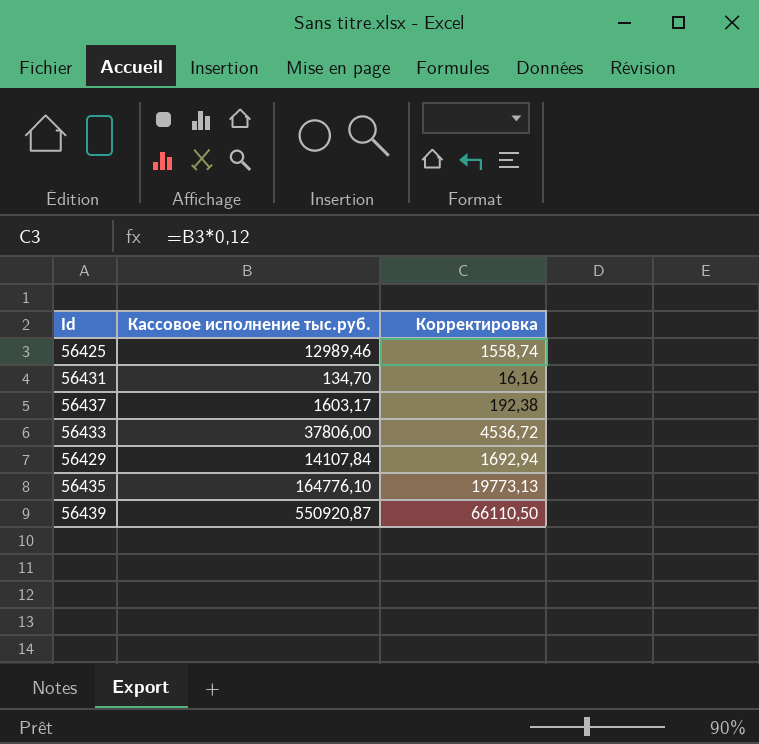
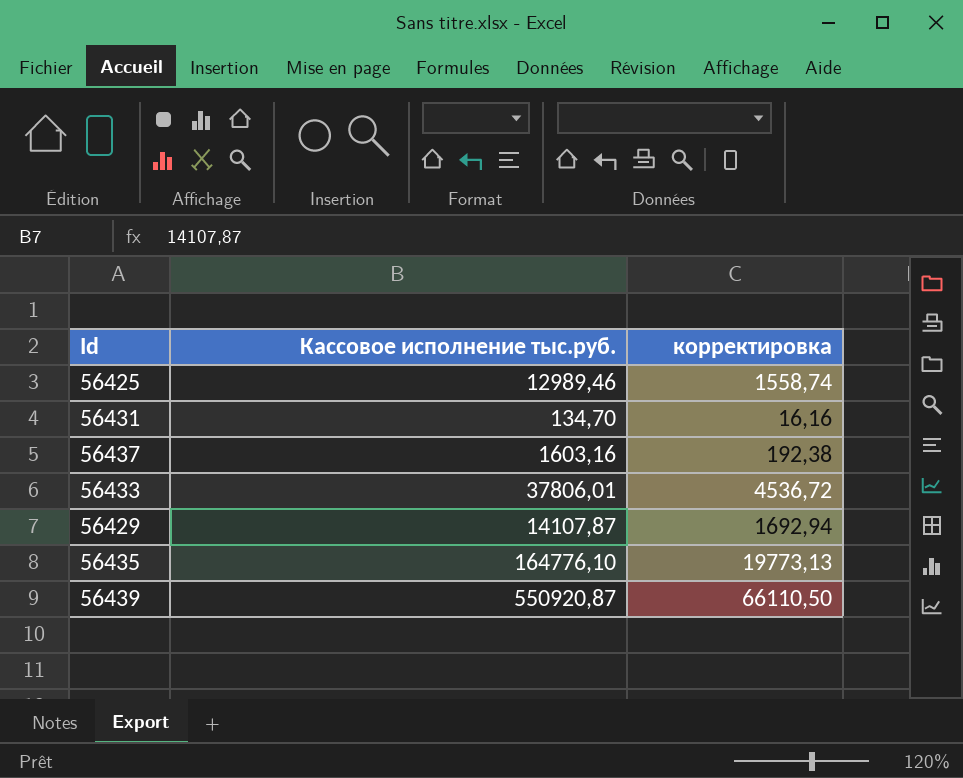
column name: Корректировка -> корректировка
56437 | Кассовое исполнение тыс.руб.: 1603,17 -> 1603,16
56433 | Кассовое исполнение тыс.руб.: 37806,00 -> 37806,01
56429 | Кассовое исполнение тыс.руб.: 14107,84 -> 14107,87

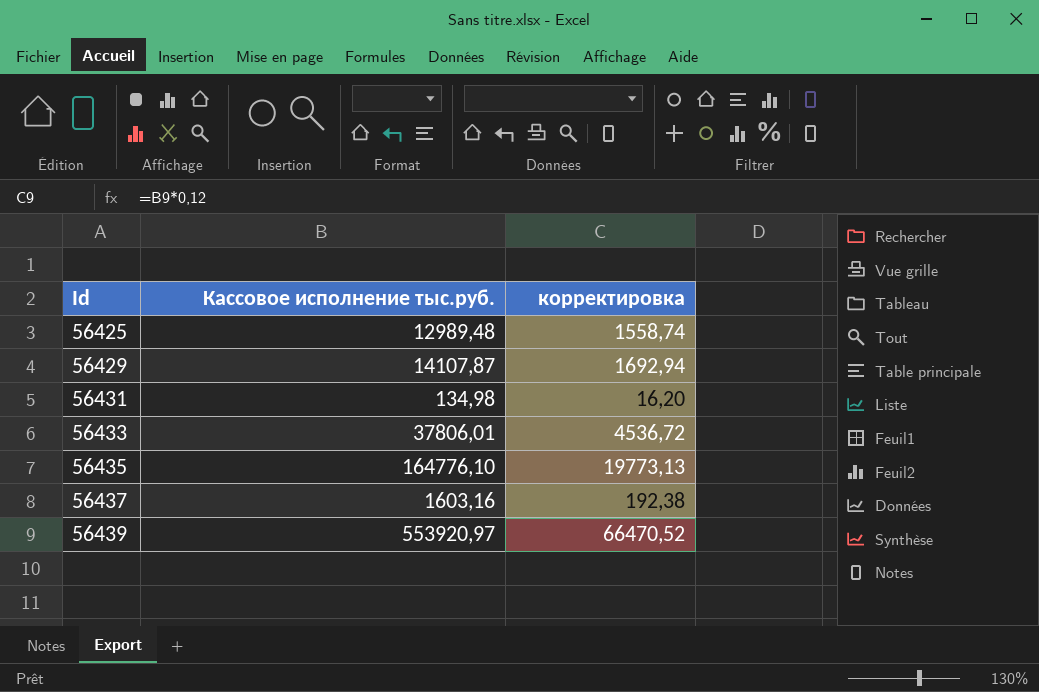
row order: none -> Id ascending
56425 | Кассовое исполнение тыс.руб.: 12989,46 -> 12989,48
56431 | Кассовое исполнение тыс.руб.: 134,70 -> 134,98
56431 | корректировка: 16,16 -> 16,20
56439 | Кассовое исполнение тыс.руб.: 550920,87 -> 553920,97
56439 | корректировка: 66110,50 -> 66470,52

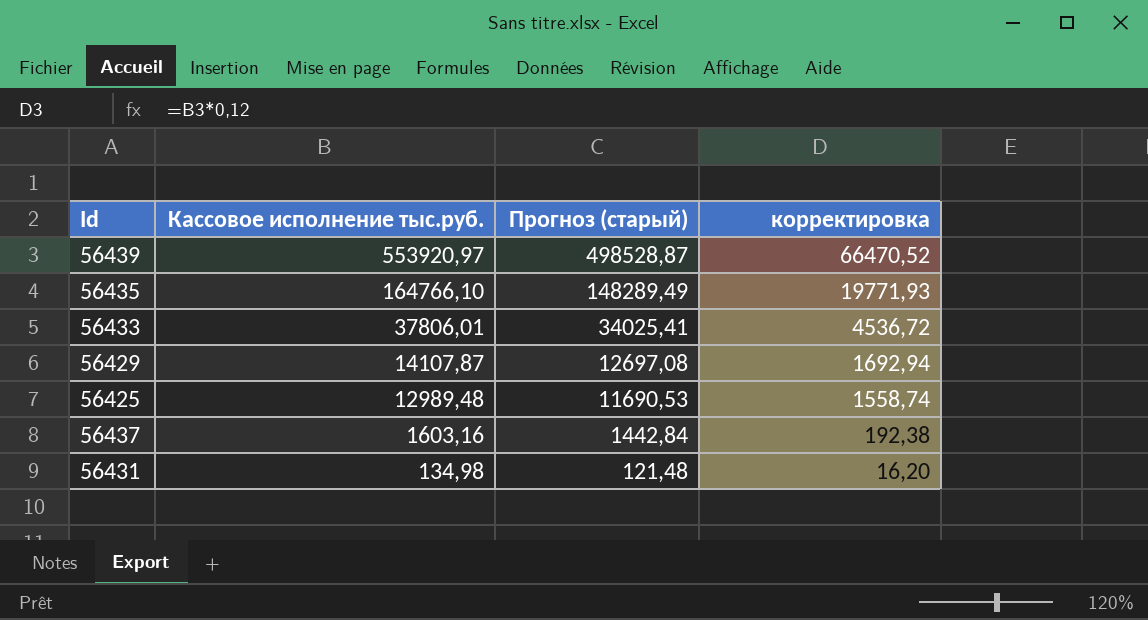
row order: Id ascending -> Кассовое исполнение тыс.руб. descending
column Прогноз (старый) | formula: none -> [Кассовое исполнение тыс.руб.] * 0,9
56435 | Кассовое исполнение тыс.руб.: 164776,10 -> 164766,10
56435 | корректировка: 19773,13 -> 19771,93

